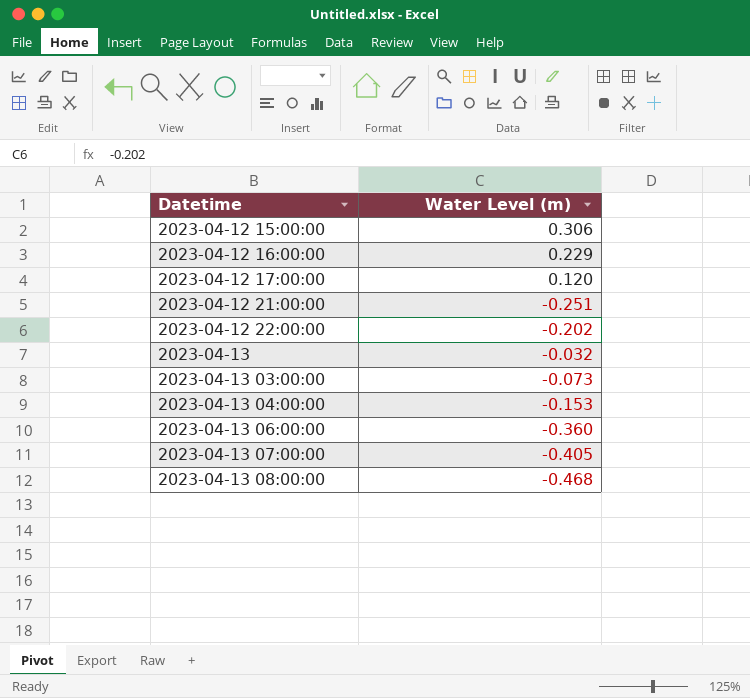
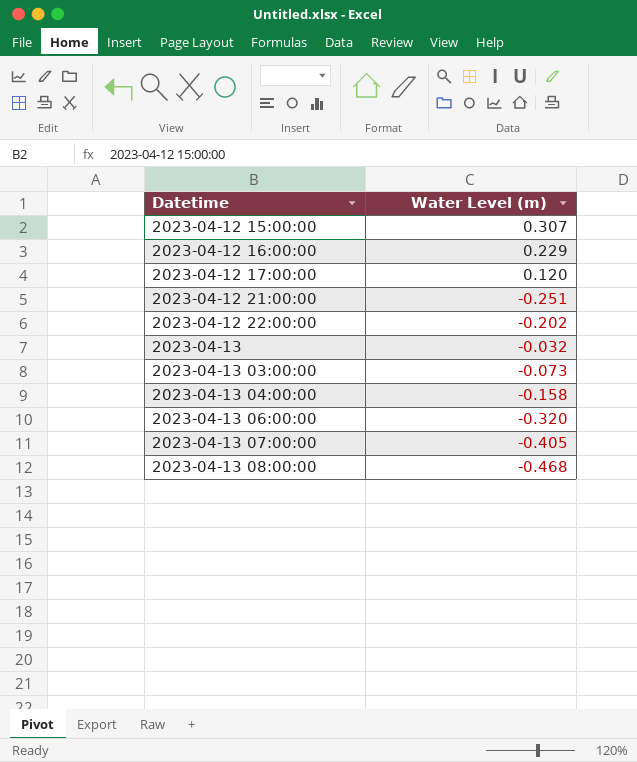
2023-04-12 15:00:00 | Water Level (m): 0.306 -> 0.307
2023-04-13 04:00:00 | Water Level (m): -0.153 -> -0.158
2023-04-13 06:00:00 | Water Level (m): -0.360 -> -0.320

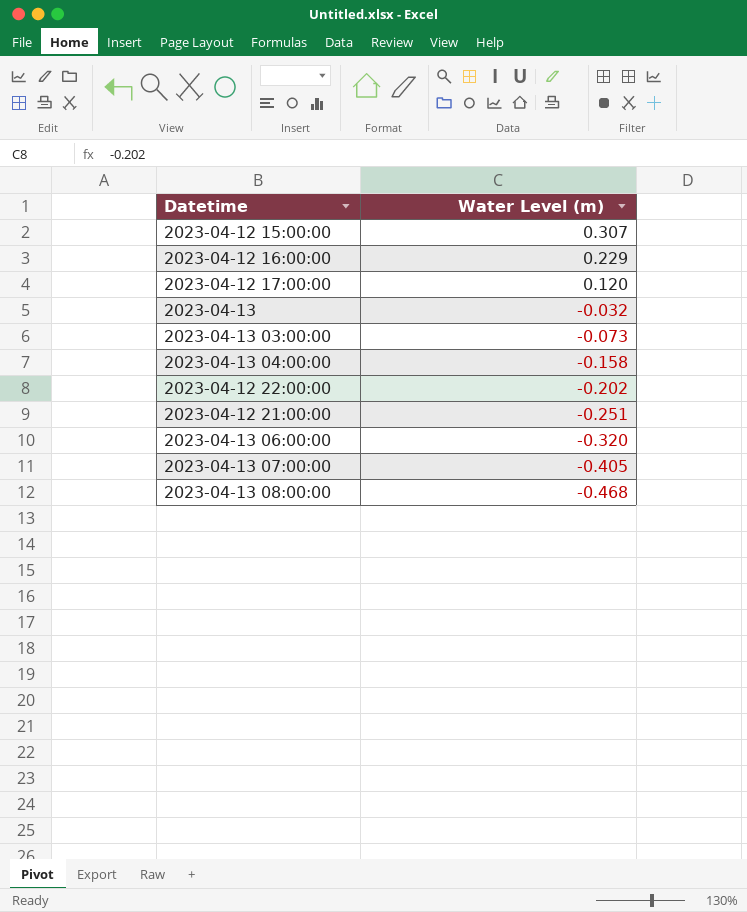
row order: Datetime ascending -> Water Level (m) descending

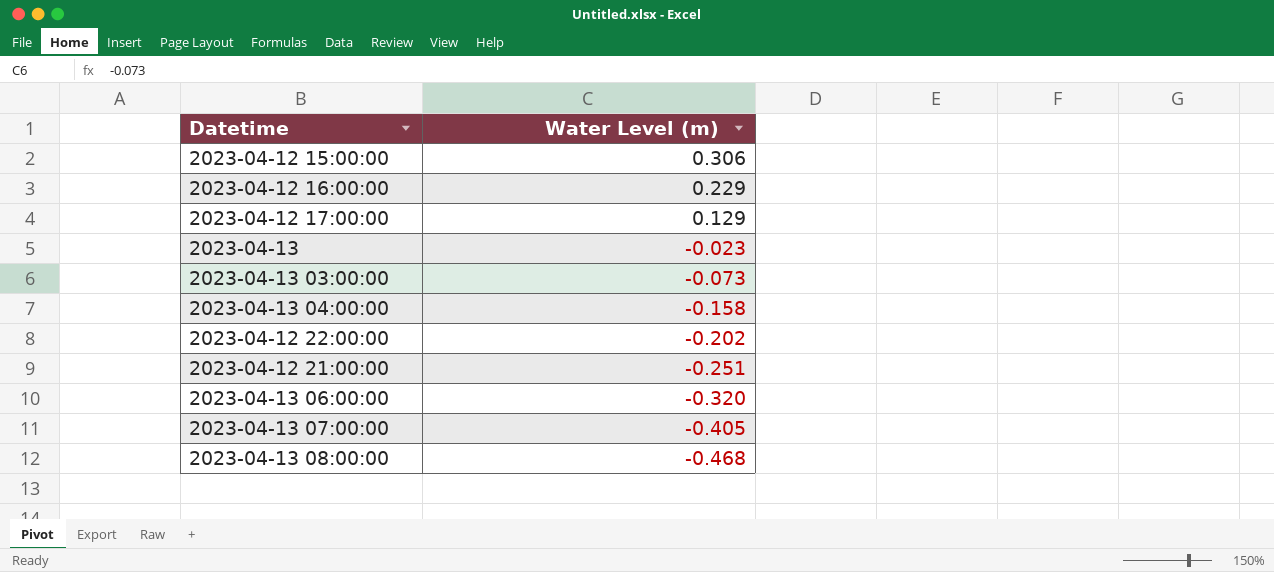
2023-04-12 15:00:00 | Water Level (m): 0.307 -> 0.306
2023-04-12 17:00:00 | Water Level (m): 0.120 -> 0.129
2023-04-13 | Water Level (m): -0.032 -> -0.023

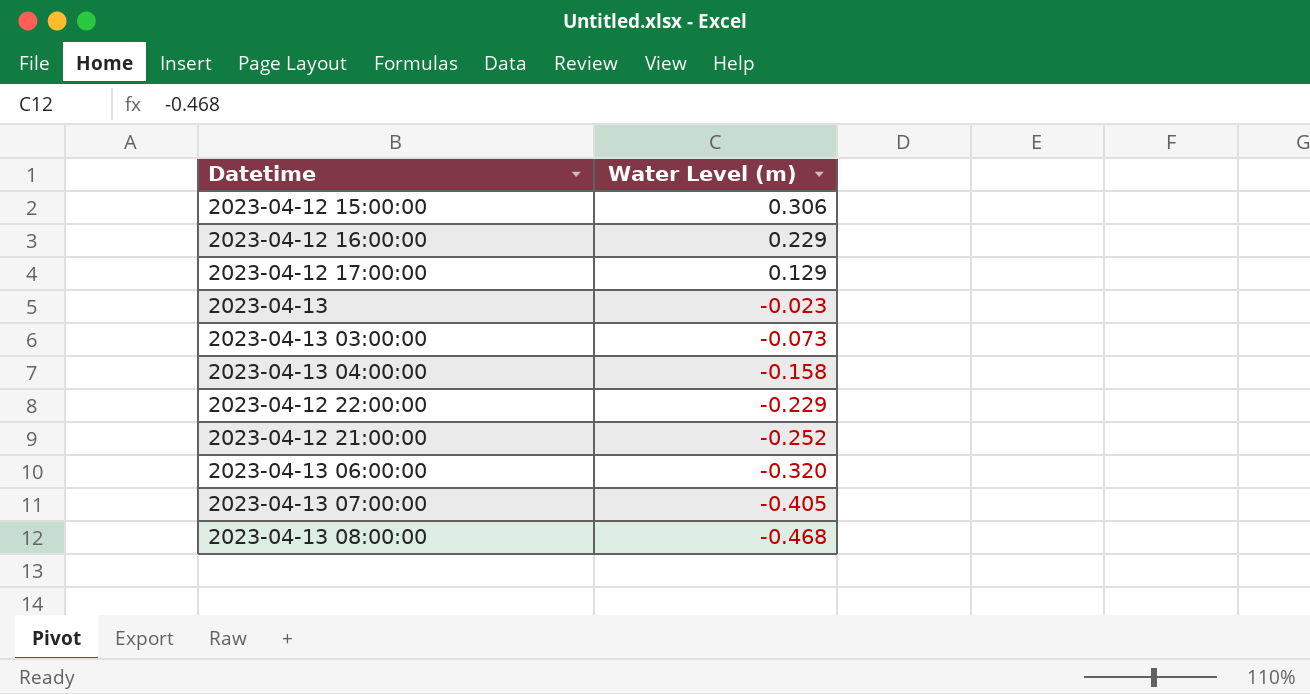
2023-04-12 22:00:00 | Water Level (m): -0.202 -> -0.229
2023-04-12 21:00:00 | Water Level (m): -0.251 -> -0.252

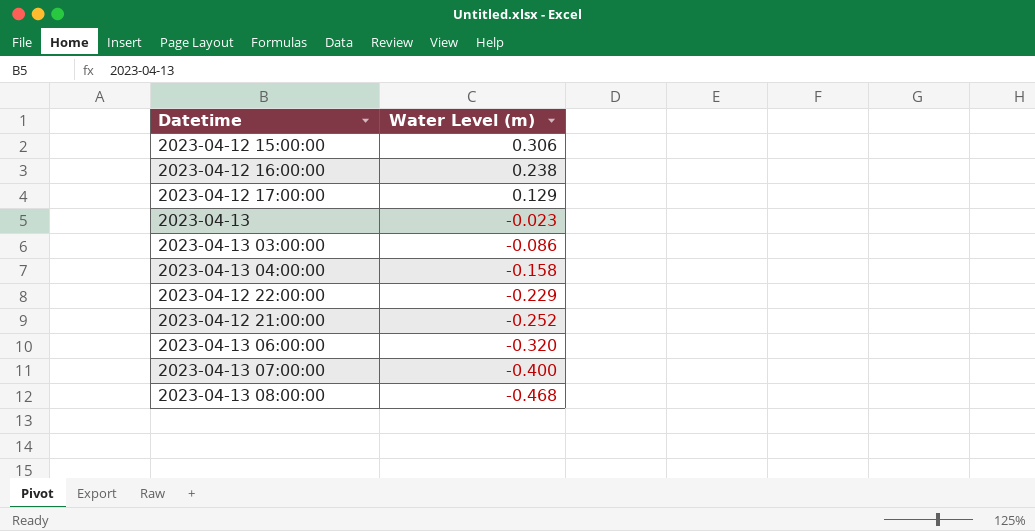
2023-04-12 16:00:00 | Water Level (m): 0.229 -> 0.238
2023-04-13 03:00:00 | Water Level (m): -0.073 -> -0.086
2023-04-13 07:00:00 | Water Level (m): -0.405 -> -0.400

